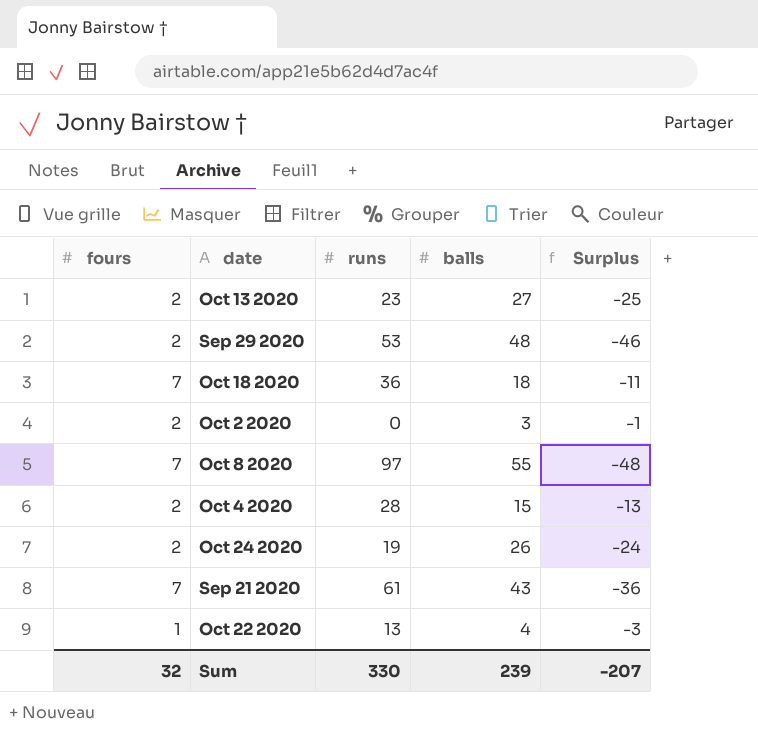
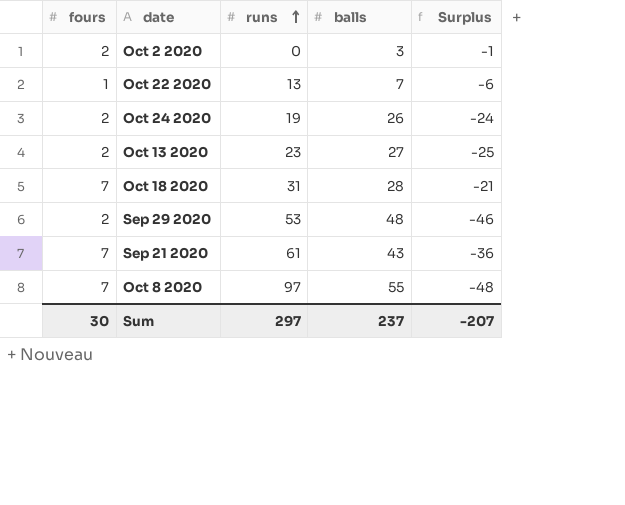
row order: none -> runs ascending
row Oct 4 2020: 2 | 28 | 15 | -13 -> none
Oct 22 2020 | balls: 4 -> 7
Oct 22 2020 | Surplus: -3 -> -6
Oct 18 2020 | runs: 36 -> 31
Oct 18 2020 | balls: 18 -> 28
Oct 18 2020 | Surplus: -11 -> -21
Sum | fours: 32 -> 30
Sum | runs: 330 -> 297
Sum | balls: 239 -> 237

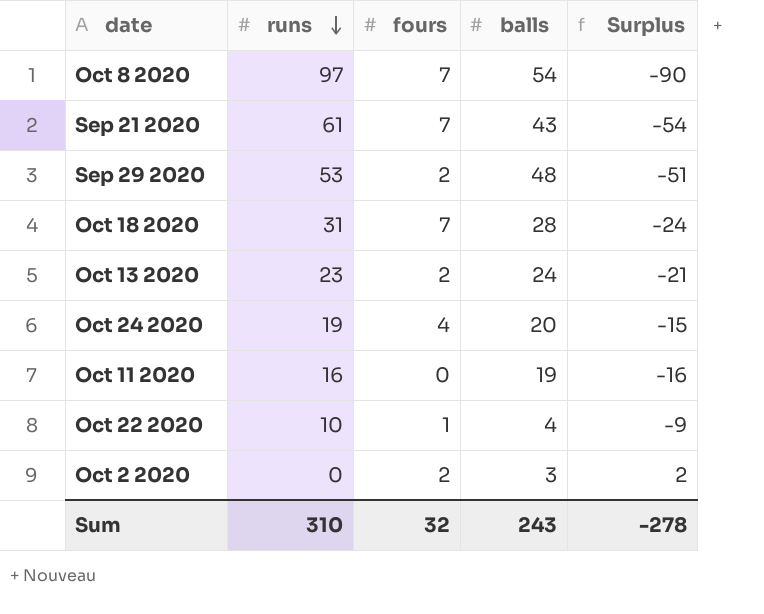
row order: runs ascending -> runs descending
column fours | position: 1 -> 3
column Surplus | formula: [fours] - [balls] -> [fours] - [runs]
Oct 8 2020 | balls: 55 -> 54
Oct 13 2020 | balls: 27 -> 24
Oct 24 2020 | fours: 2 -> 4
Oct 24 2020 | balls: 26 -> 20
row Oct 11 2020: none -> 16 | 0 | 19 | -16
Oct 22 2020 | runs: 13 -> 10
Oct 22 2020 | balls: 7 -> 4
Sum | runs: 297 -> 310
Sum | fours: 30 -> 32
Sum | balls: 237 -> 243
Sum | Surplus: -207 -> -278

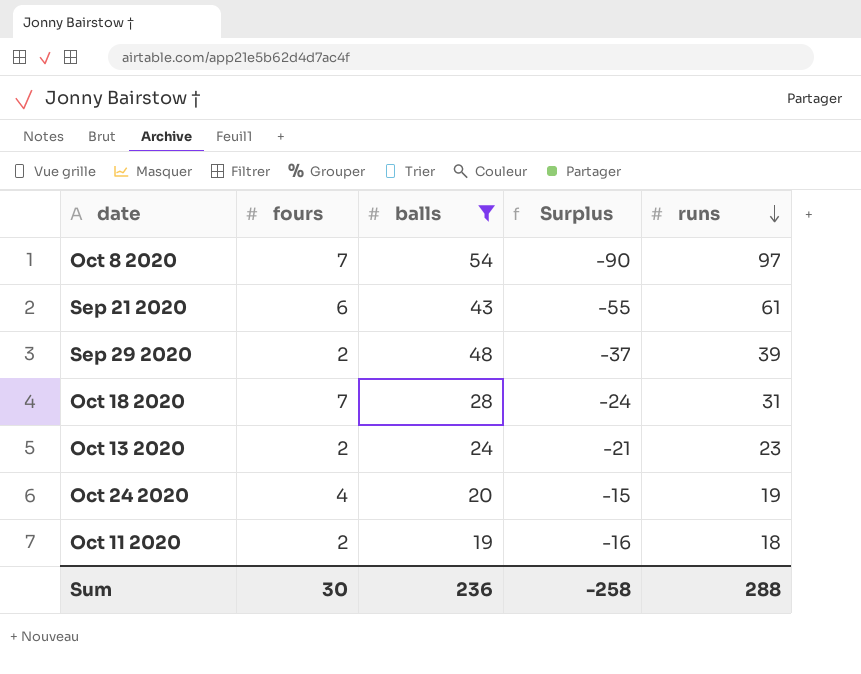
filter: none -> balls >= 19
column runs | position: 2 -> 5
Sep 21 2020 | fours: 7 -> 6
Sep 21 2020 | Surplus: -54 -> -55
Sep 29 2020 | Surplus: -51 -> -37
Sep 29 2020 | runs: 53 -> 39
Oct 11 2020 | fours: 0 -> 2
Oct 11 2020 | runs: 16 -> 18
Sum | fours: 32 -> 30
Sum | balls: 243 -> 236
Sum | Surplus: -278 -> -258
Sum | runs: 310 -> 288

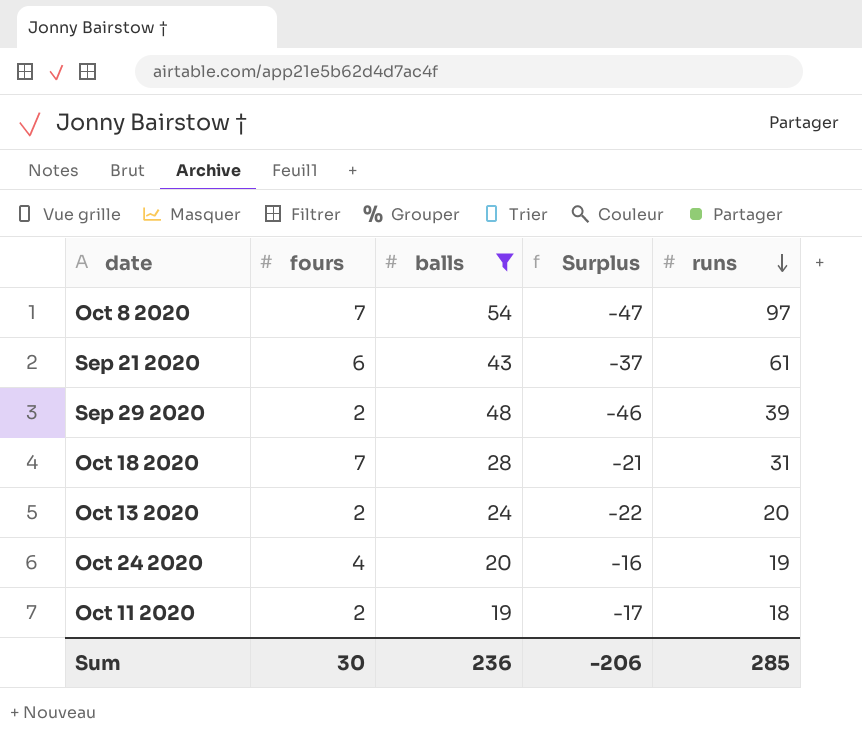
column Surplus | formula: [fours] - [runs] -> [fours] - [balls]
Oct 13 2020 | runs: 23 -> 20
Sum | Surplus: -258 -> -206
Sum | runs: 288 -> 285

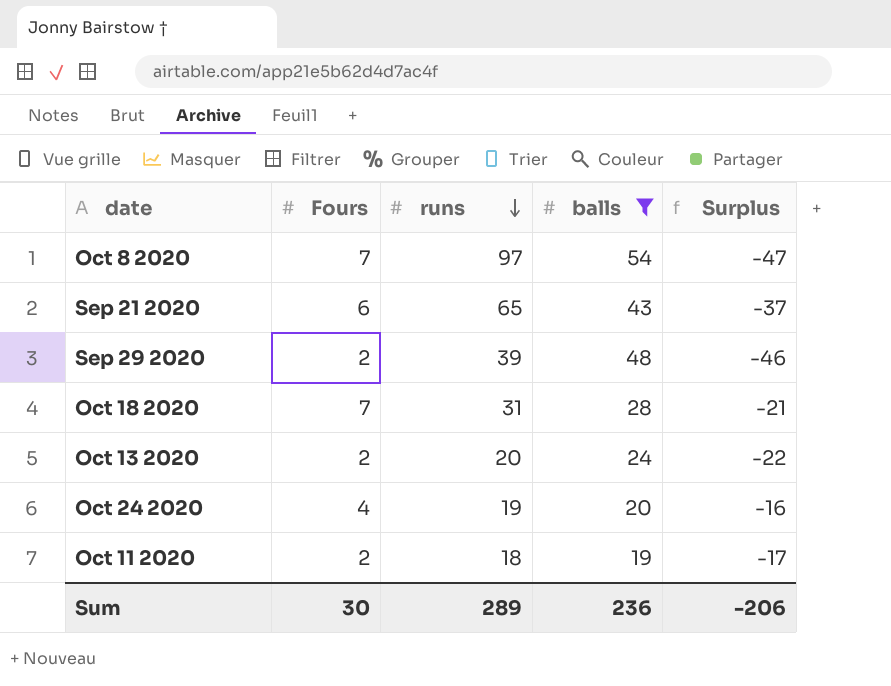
column name: fours -> Fours
column runs | position: 5 -> 3
Sep 21 2020 | runs: 61 -> 65
Sum | runs: 285 -> 289

